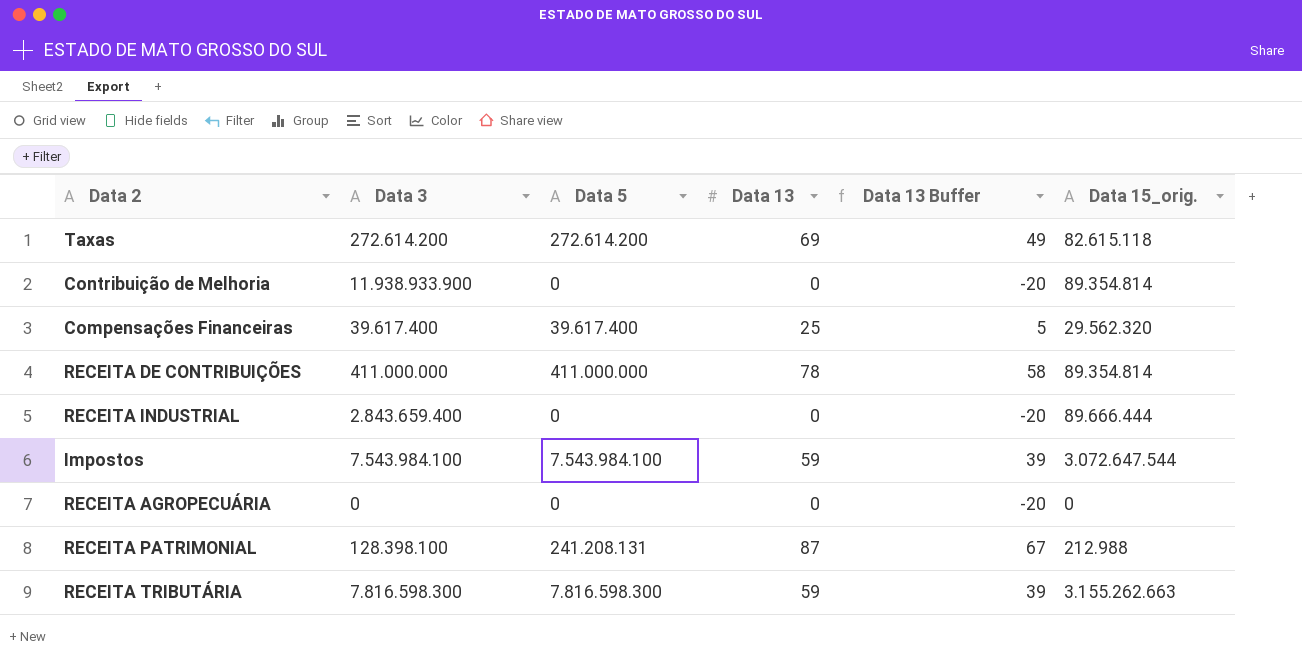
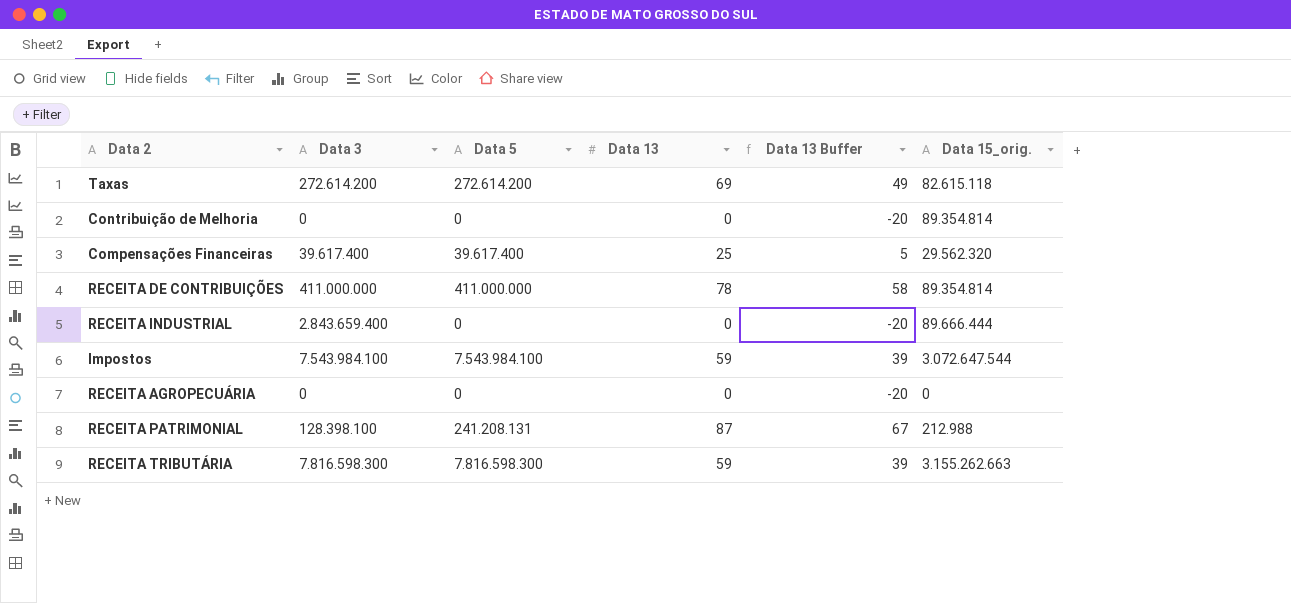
Contribuição de Melhoria | Data 3: 11.938.933.900 -> 0

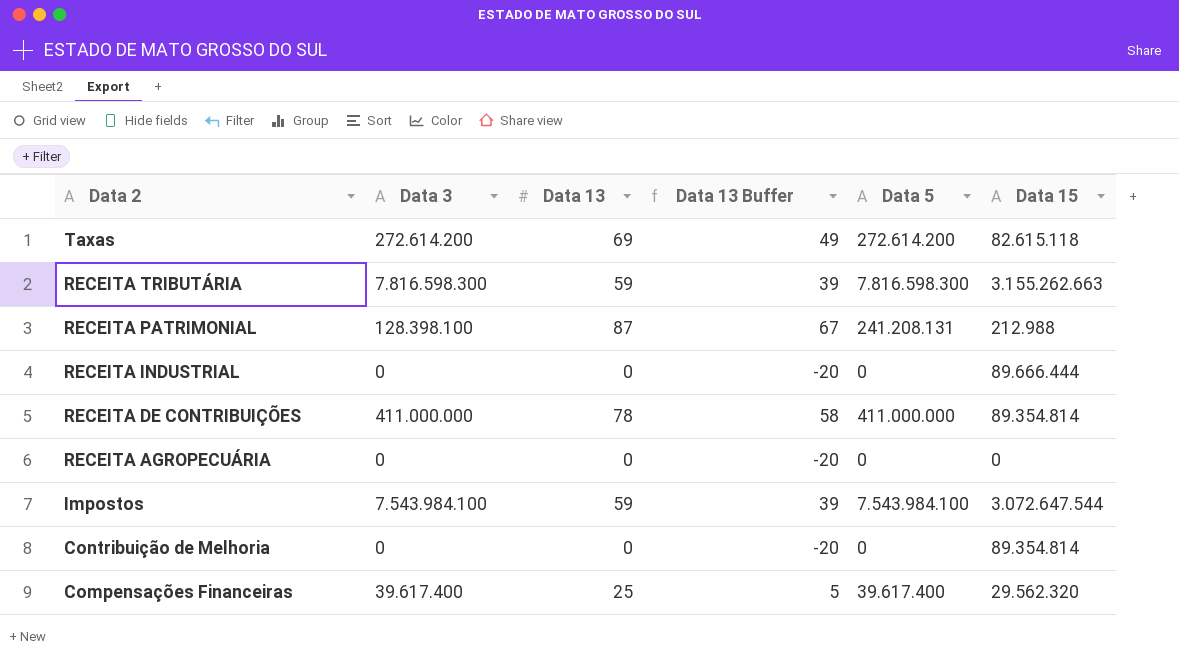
row order: none -> Data 2 descending
column Data 5 | position: 3 -> 5
column name: Data 15_orig. -> Data 15
RECEITA INDUSTRIAL | Data 3: 2.843.659.400 -> 0

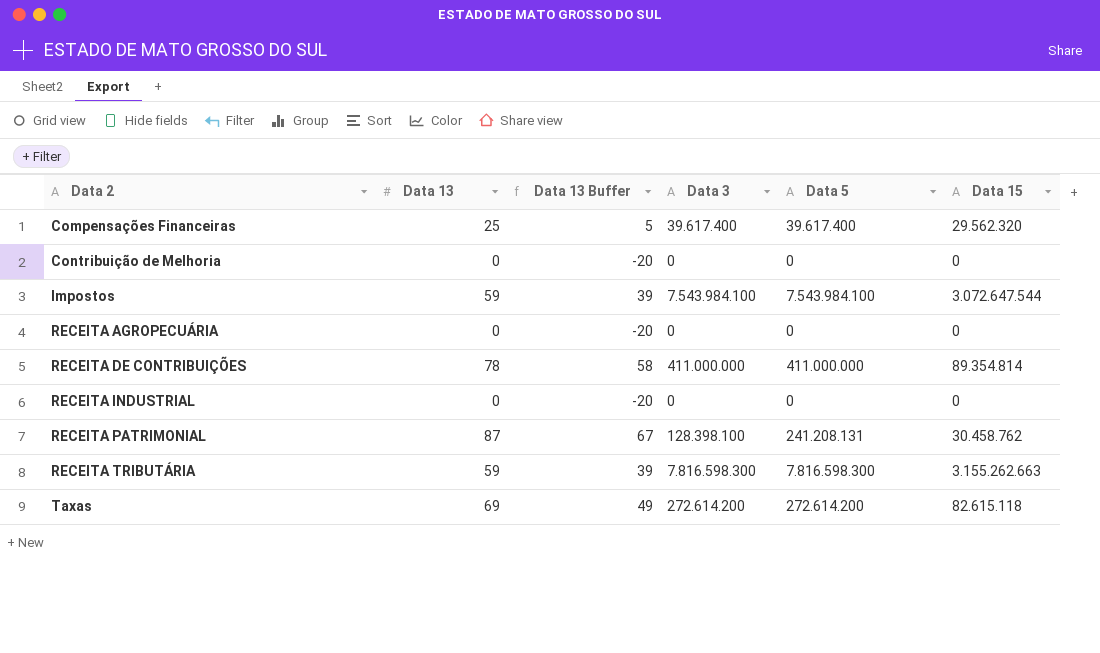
row order: Data 2 descending -> Data 2 ascending
column Data 3 | position: 2 -> 4
Contribuição de Melhoria | Data 15: 89.354.814 -> 0
RECEITA INDUSTRIAL | Data 15: 89.666.444 -> 0
RECEITA PATRIMONIAL | Data 15: 212.988 -> 30.458.762

